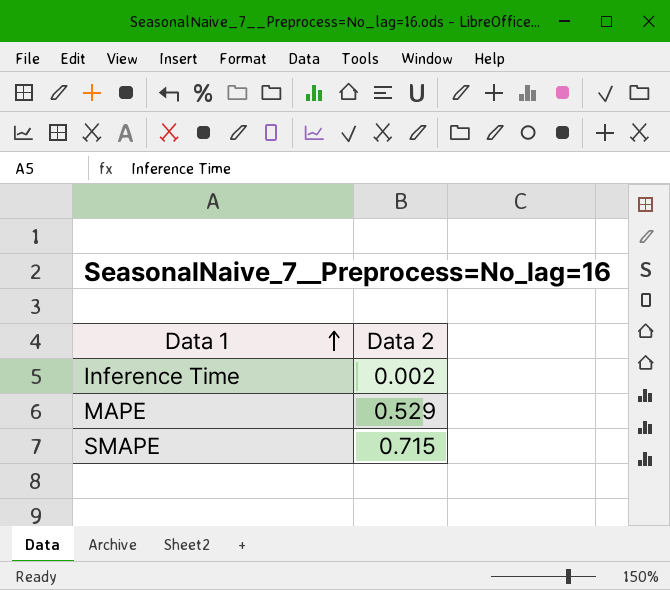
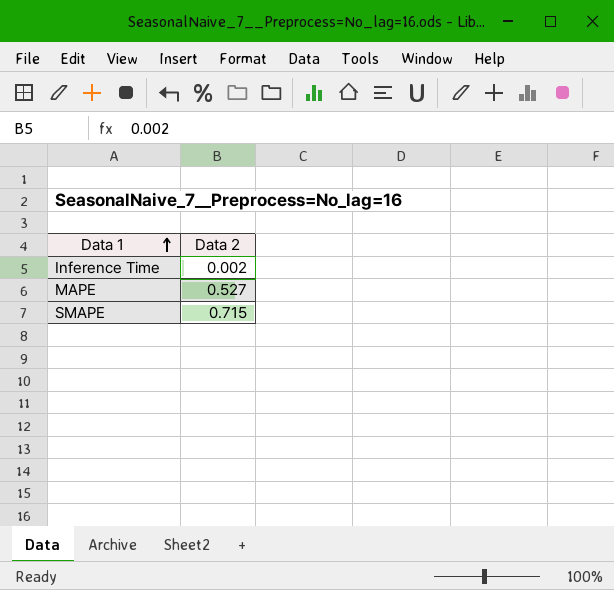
MAPE | Data 2: 0.529 -> 0.527

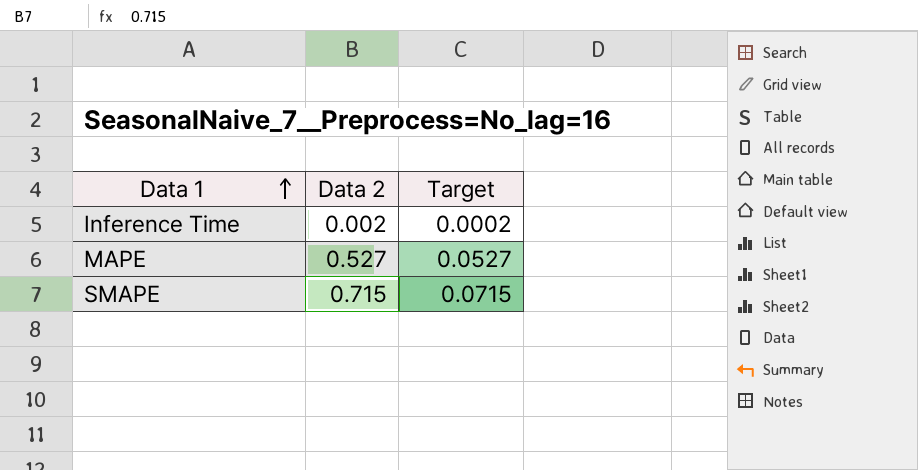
column Target | formula: none -> [Data 2] * 0.1

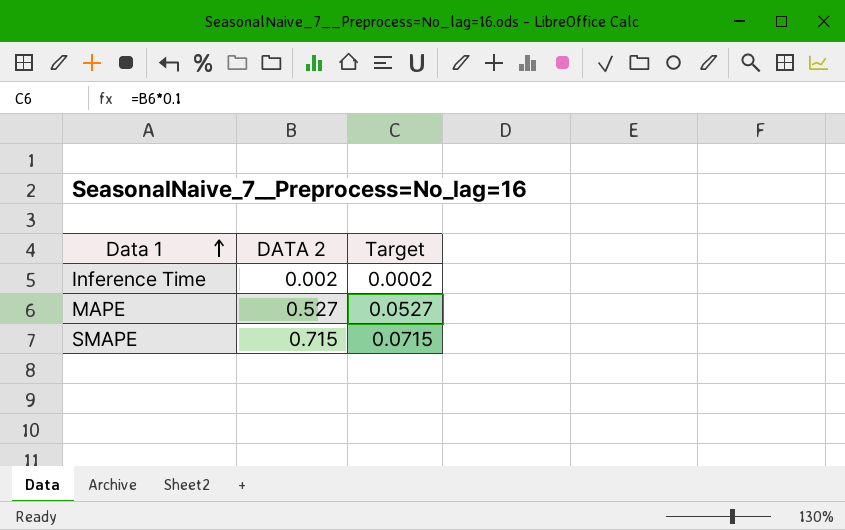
column name: Data 2 -> DATA 2

